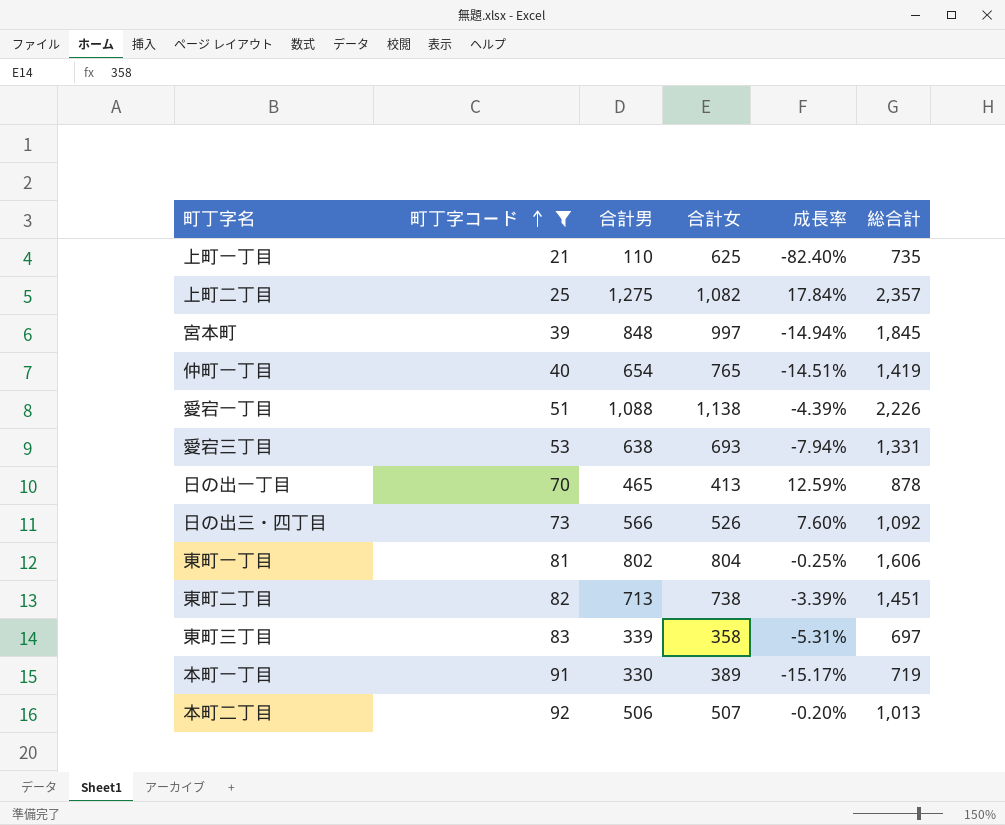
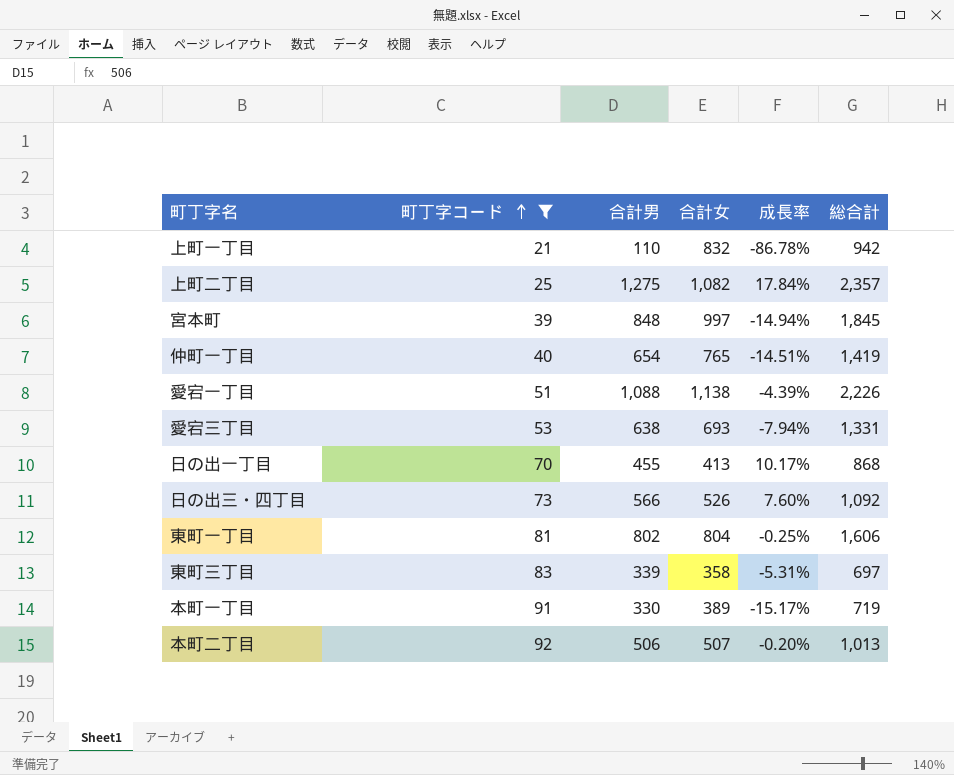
row 東町二丁目: 82 | 713 | 738 | -3.39% | 1,451 -> none
上町一丁目 | 合計女: 625 -> 832
上町一丁目 | 成長率: -82.40% -> -86.78%
上町一丁目 | 総合計: 735 -> 942
日の出一丁目 | 合計男: 465 -> 455
日の出一丁目 | 成長率: 12.59% -> 10.17%
日の出一丁目 | 総合計: 878 -> 868

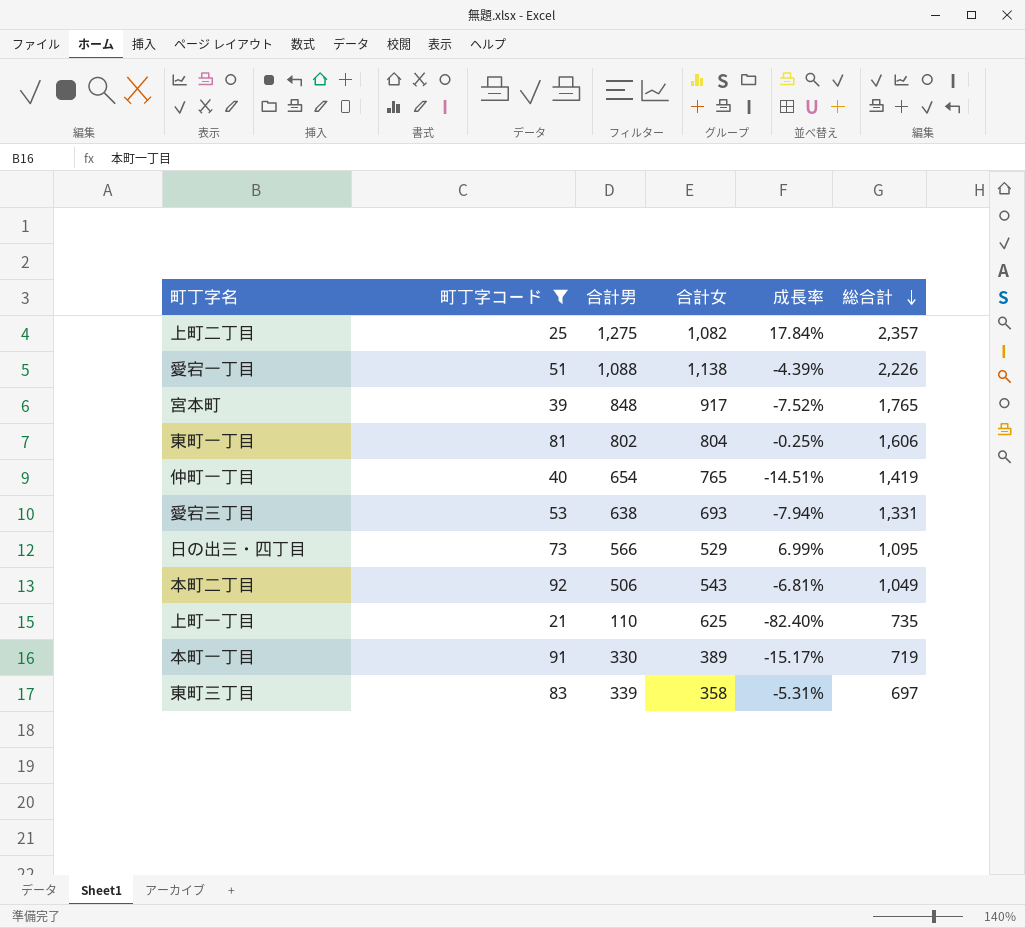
row order: 町丁字コード ascending -> 総合計 descending
row 日の出一丁目: 70 | 455 | 413 | 10.17% | 868 -> none
宮本町 | 合計女: 997 -> 917
宮本町 | 成長率: -14.94% -> -7.52%
宮本町 | 総合計: 1,845 -> 1,765
日の出三・四丁目 | 合計女: 526 -> 529
日の出三・四丁目 | 成長率: 7.60% -> 6.99%
日の出三・四丁目 | 総合計: 1,092 -> 1,095
本町二丁目 | 合計女: 507 -> 543
本町二丁目 | 成長率: -0.20% -> -6.81%
本町二丁目 | 総合計: 1,013 -> 1,049
上町一丁目 | 合計女: 832 -> 625
上町一丁目 | 成長率: -86.78% -> -82.40%
上町一丁目 | 総合計: 942 -> 735

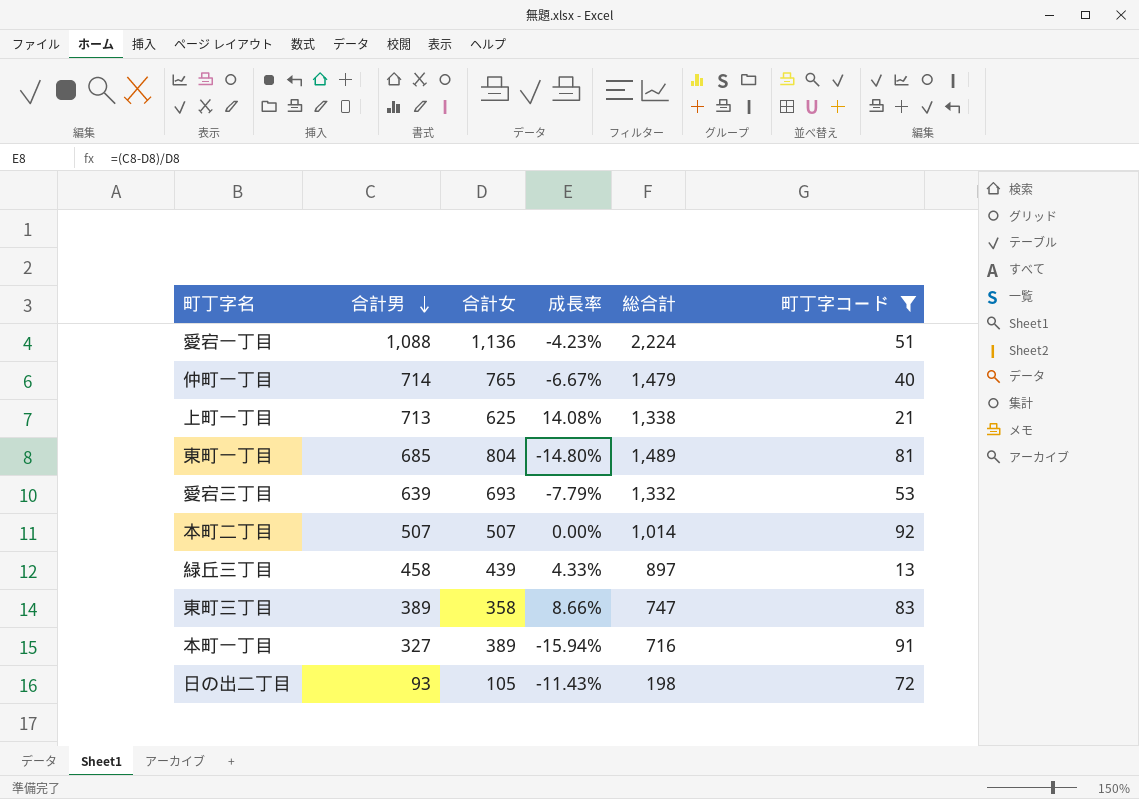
row order: 総合計 descending -> 合計男 descending
column 町丁字コード | position: 2 -> 6
row 上町二丁目: 25 | 1,275 | 1,082 | 17.84% | 2,357 -> none
row 宮本町: 39 | 848 | 917 | -7.52% | 1,765 -> none
row 日の出三・四丁目: 73 | 566 | 529 | 6.99% | 1,095 -> none
愛宕一丁目 | 合計女: 1,138 -> 1,136
愛宕一丁目 | 成長率: -4.39% -> -4.23%
愛宕一丁目 | 総合計: 2,226 -> 2,224
仲町一丁目 | 合計男: 654 -> 714
仲町一丁目 | 成長率: -14.51% -> -6.67%
仲町一丁目 | 総合計: 1,419 -> 1,479
上町一丁目 | 合計男: 110 -> 713
上町一丁目 | 成長率: -82.40% -> 14.08%
上町一丁目 | 総合計: 735 -> 1,338
東町一丁目 | 合計男: 802 -> 685
東町一丁目 | 成長率: -0.25% -> -14.80%
東町一丁目 | 総合計: 1,606 -> 1,489
愛宕三丁目 | 合計男: 638 -> 639
愛宕三丁目 | 成長率: -7.94% -> -7.79%
愛宕三丁目 | 総合計: 1,331 -> 1,332
本町二丁目 | 合計男: 506 -> 507
本町二丁目 | 合計女: 543 -> 507
本町二丁目 | 成長率: -6.81% -> 0.00%
本町二丁目 | 総合計: 1,049 -> 1,014
row 緑丘三丁目: none -> 458 | 439 | 4.33% | 897 | 13
東町三丁目 | 合計男: 339 -> 389
東町三丁目 | 成長率: -5.31% -> 8.66%
東町三丁目 | 総合計: 697 -> 747
本町一丁目 | 合計男: 330 -> 327
本町一丁目 | 成長率: -15.17% -> -15.94%
本町一丁目 | 総合計: 719 -> 716
row 日の出二丁目: none -> 93 | 105 | -11.43% | 198 | 72

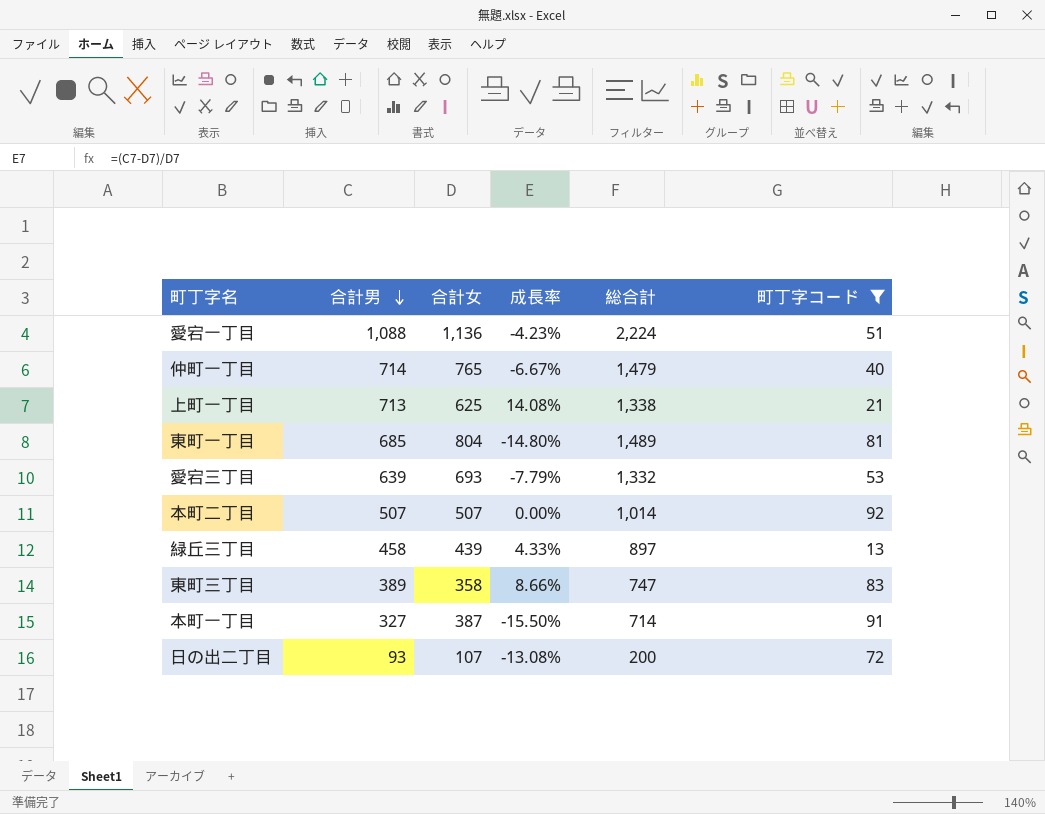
本町一丁目 | 合計女: 389 -> 387
本町一丁目 | 成長率: -15.94% -> -15.50%
本町一丁目 | 総合計: 716 -> 714
日の出二丁目 | 合計女: 105 -> 107
日の出二丁目 | 成長率: -11.43% -> -13.08%
日の出二丁目 | 総合計: 198 -> 200

